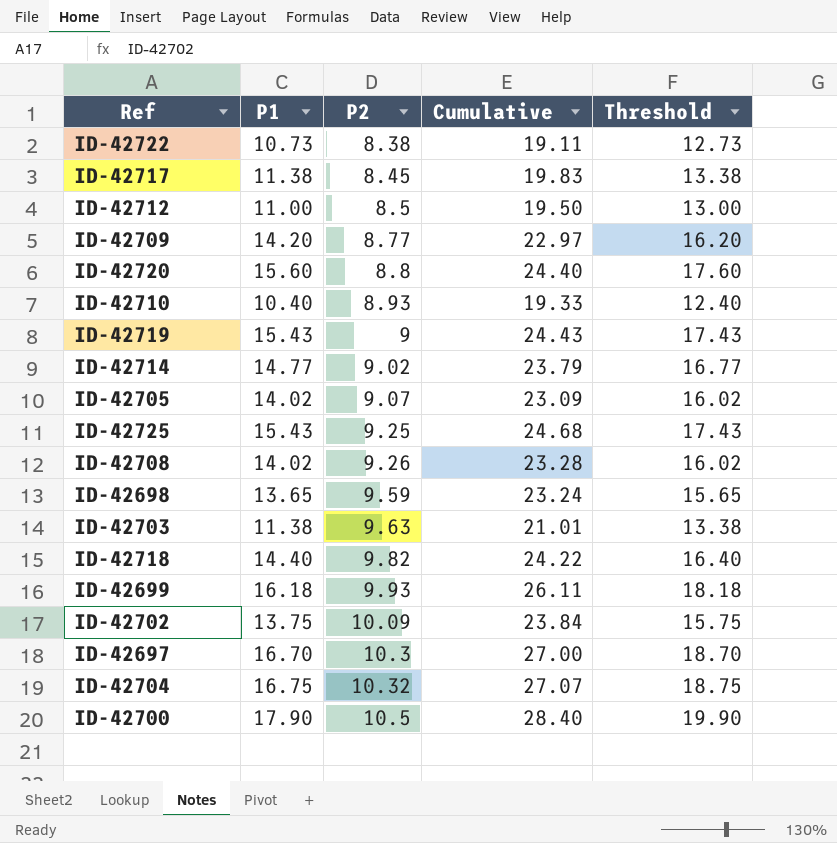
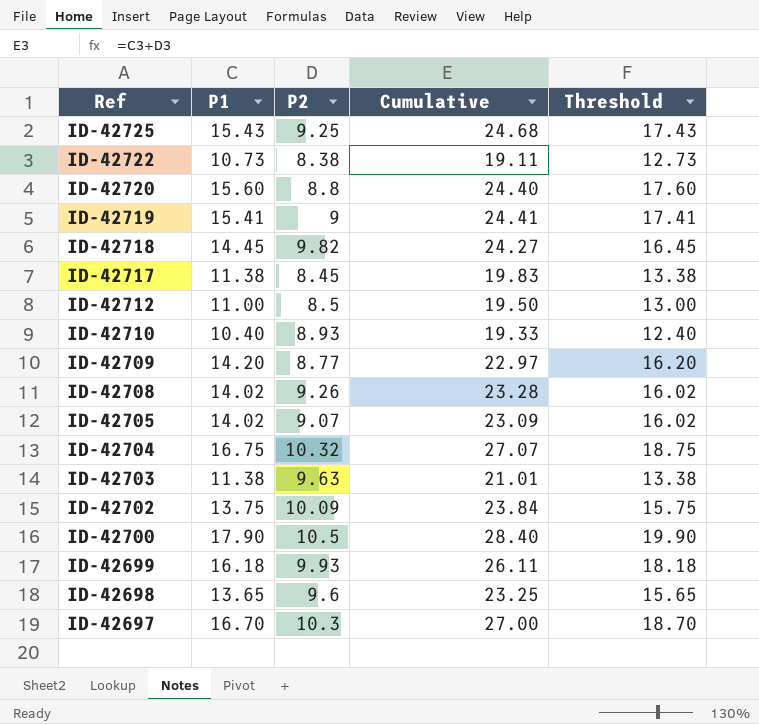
row order: P2 ascending -> Ref descending
row ID-42714: 14.77 | 9.02 | 23.79 | 16.77 -> none
ID-42719 | P1: 15.43 -> 15.41
ID-42719 | Cumulative: 24.43 -> 24.41
ID-42719 | Threshold: 17.43 -> 17.41
ID-42718 | P1: 14.40 -> 14.45
ID-42718 | Cumulative: 24.22 -> 24.27
ID-42718 | Threshold: 16.40 -> 16.45
ID-42698 | P2: 9.59 -> 9.6
ID-42698 | Cumulative: 23.24 -> 23.25

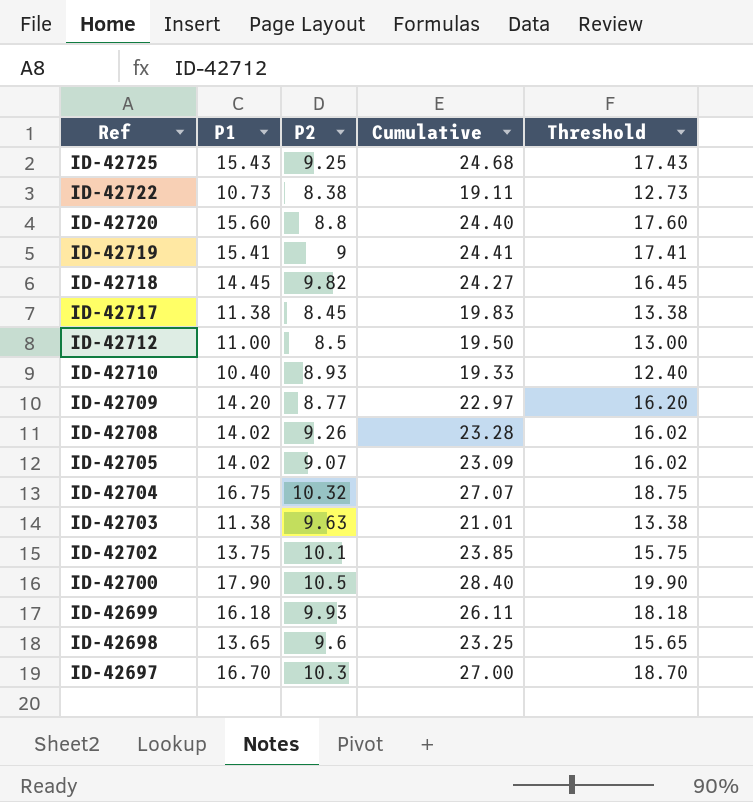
ID-42702 | P2: 10.09 -> 10.1
ID-42702 | Cumulative: 23.84 -> 23.85

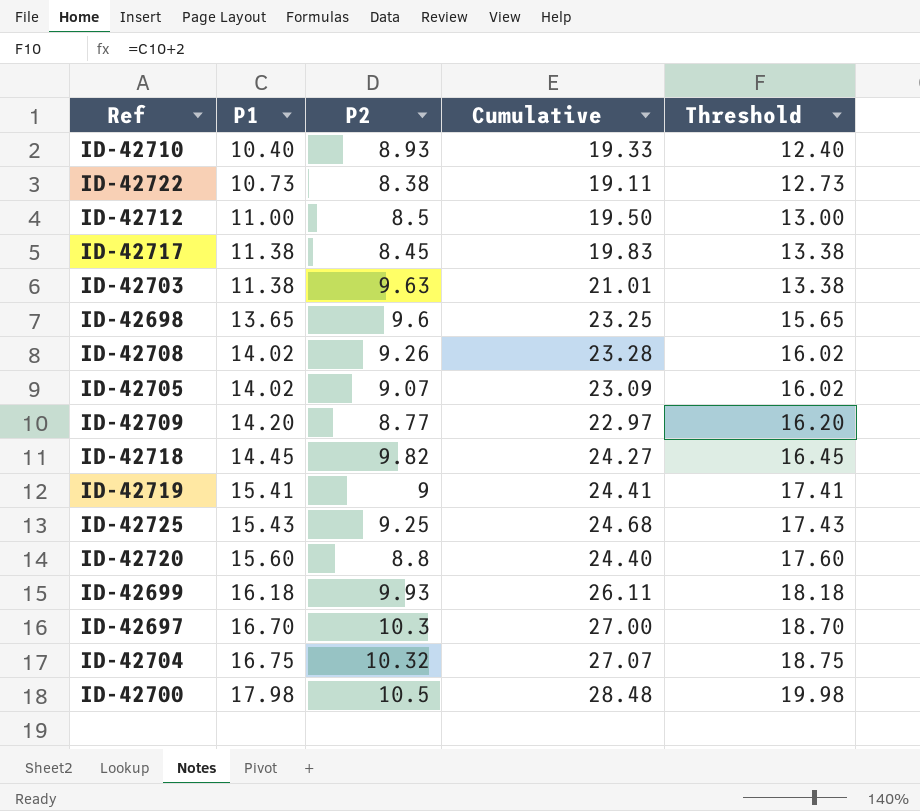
row order: Ref descending -> P1 ascending
row ID-42702: 13.75 | 10.1 | 23.85 | 15.75 -> none
ID-42700 | P1: 17.90 -> 17.98
ID-42700 | Cumulative: 28.40 -> 28.48
ID-42700 | Threshold: 19.90 -> 19.98

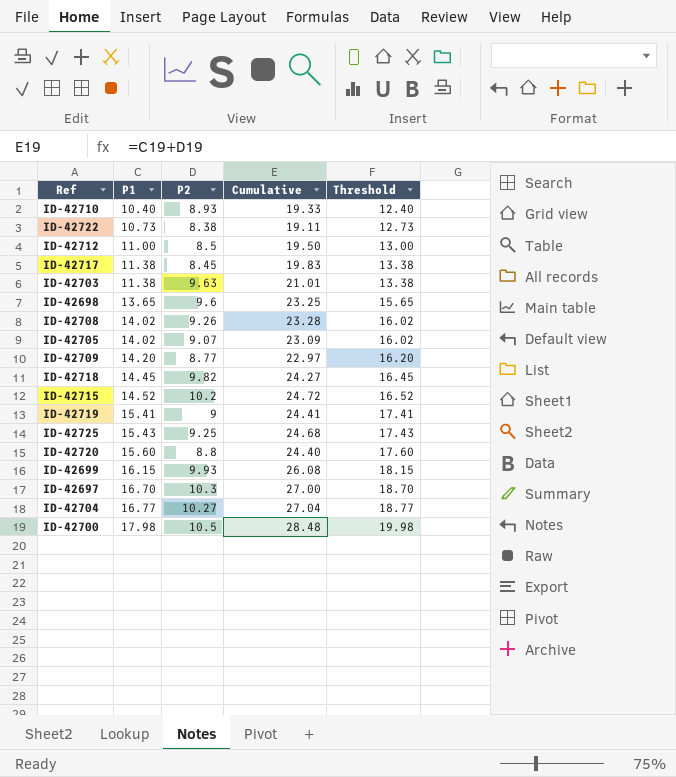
row ID-42715: none -> 14.52 | 10.2 | 24.72 | 16.52
ID-42699 | P1: 16.18 -> 16.15
ID-42699 | Cumulative: 26.11 -> 26.08
ID-42699 | Threshold: 18.18 -> 18.15
ID-42704 | P1: 16.75 -> 16.77
ID-42704 | P2: 10.32 -> 10.27
ID-42704 | Cumulative: 27.07 -> 27.04
ID-42704 | Threshold: 18.75 -> 18.77

